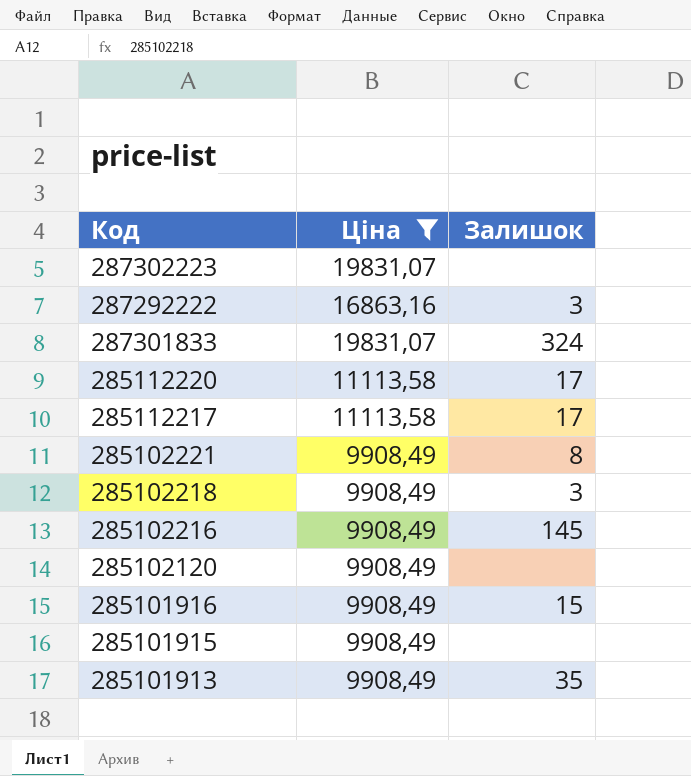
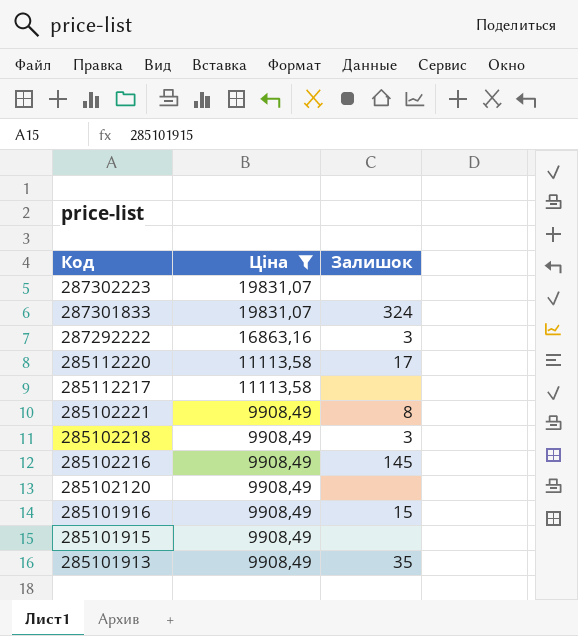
row order: none -> Код descending
285112217 | Залишок: 17 -> none

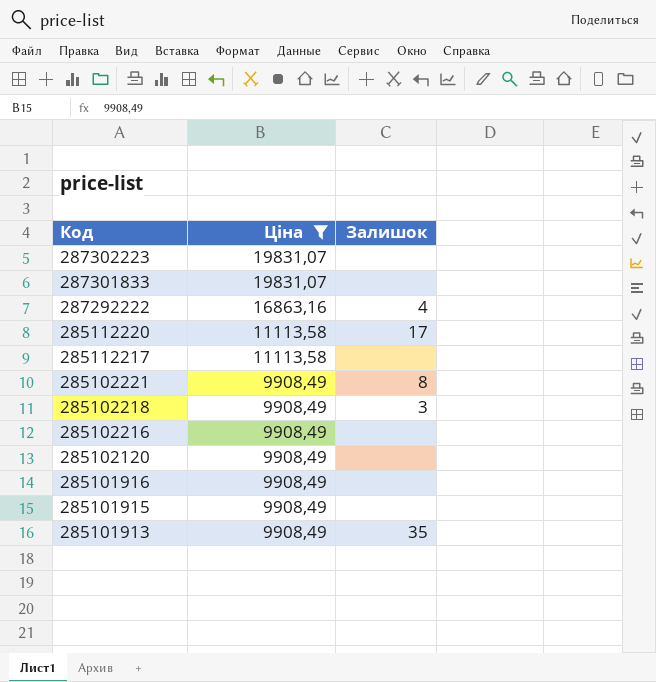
287301833 | Залишок: 324 -> none
287292222 | Залишок: 3 -> 4
285102216 | Залишок: 145 -> none
285101916 | Залишок: 15 -> none

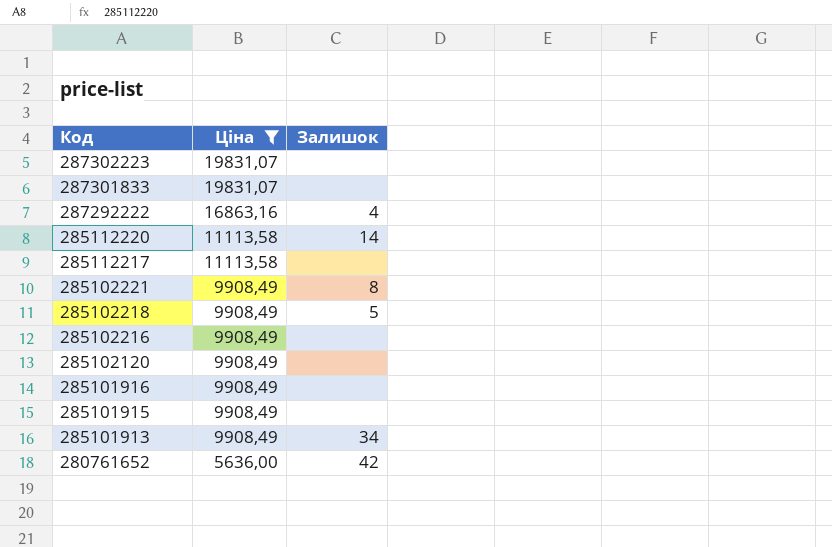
285112220 | Залишок: 17 -> 14
285102218 | Залишок: 3 -> 5
285101913 | Залишок: 35 -> 34
row 280761652: none -> 5636,00 | 42

